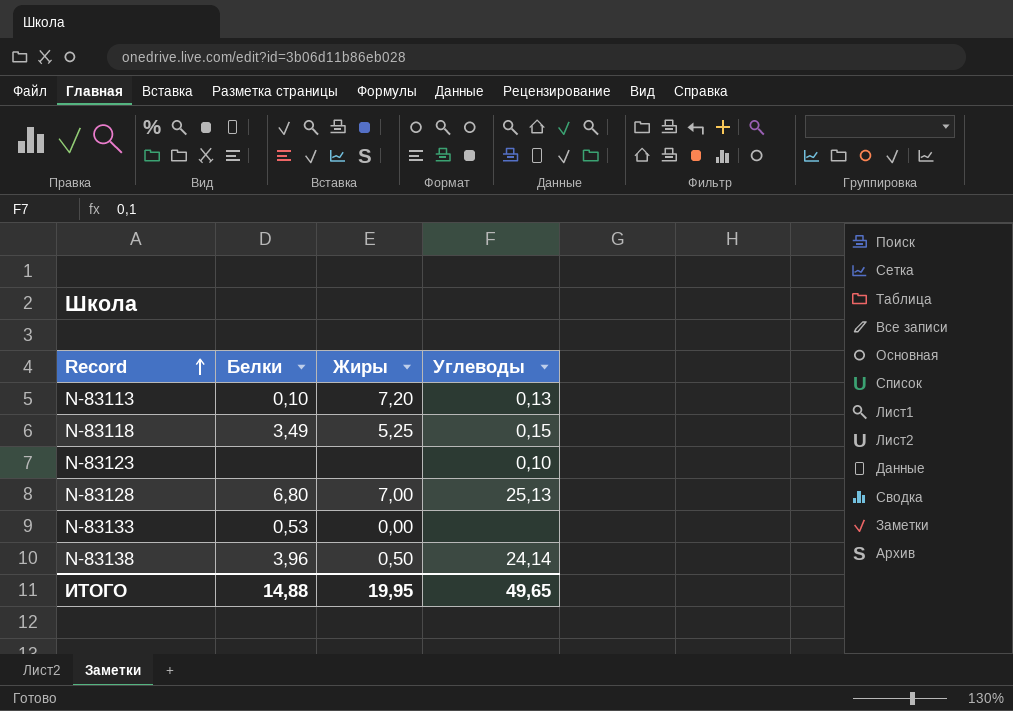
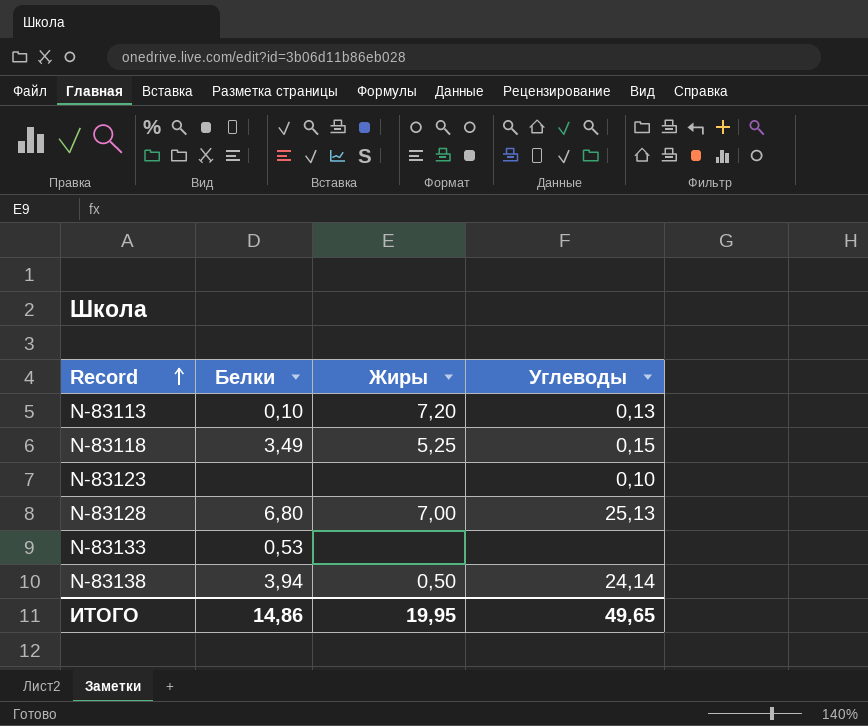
N-83133 | Жиры: 0,00 -> none
N-83138 | Белки: 3,96 -> 3,94
ИТОГО | Белки: 14,88 -> 14,86

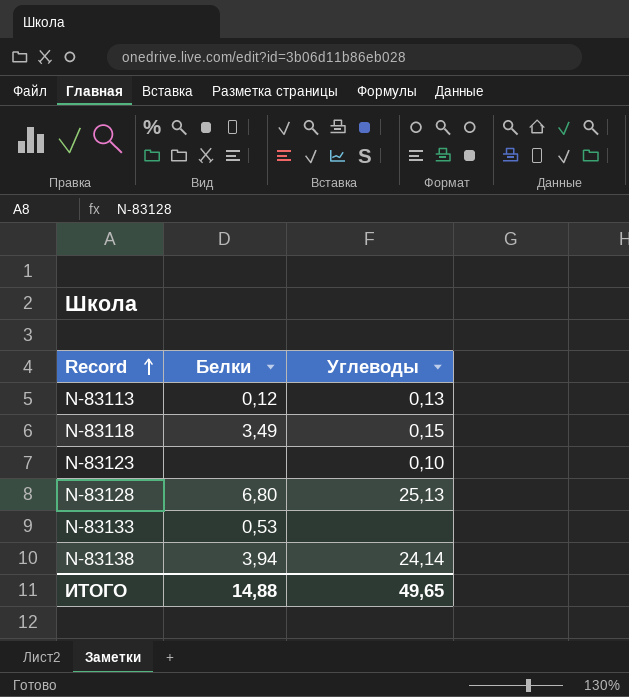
column Жиры | position: 3 -> none
N-83113 | Белки: 0,10 -> 0,12
ИТОГО | Белки: 14,86 -> 14,88

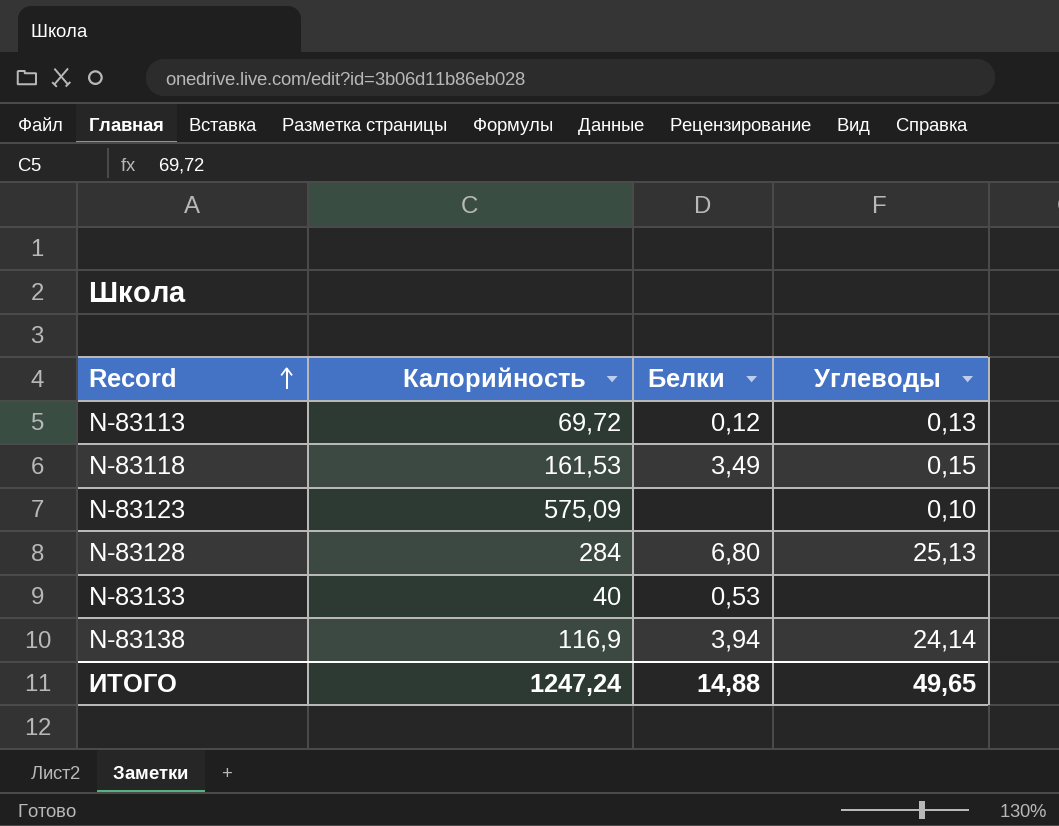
column Калорийность | position: none -> 2

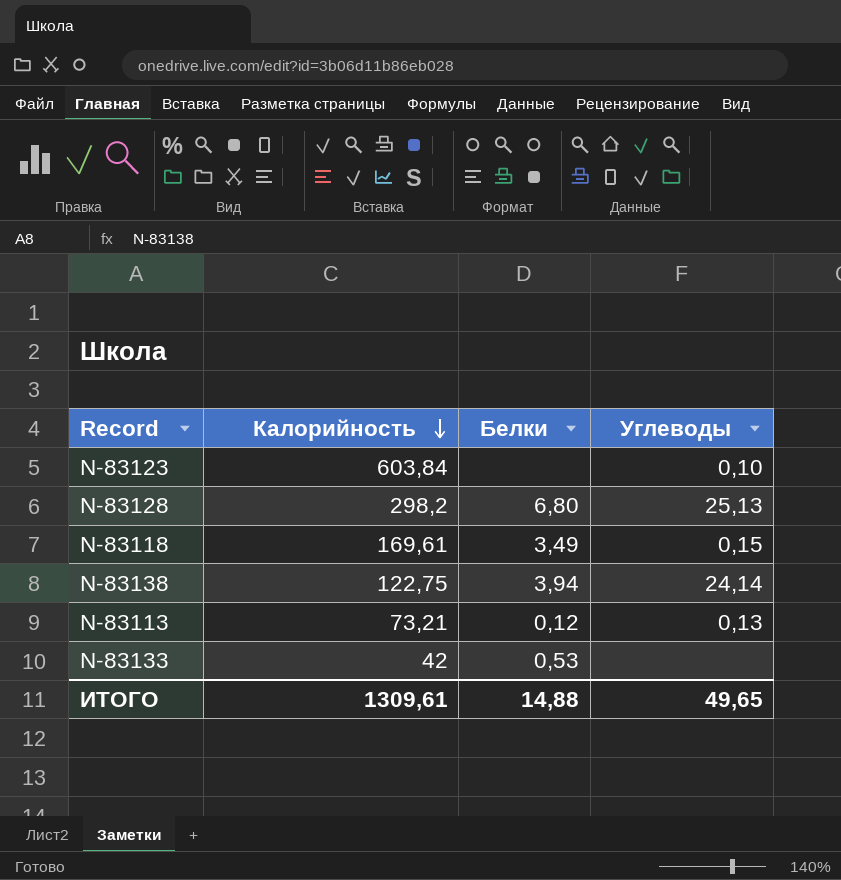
row order: Record ascending -> Калорийность descending
N-83123 | Калорийность: 575,09 -> 603,84
N-83128 | Калорийность: 284 -> 298,2
N-83118 | Калорийность: 161,53 -> 169,61
N-83138 | Калорийность: 116,9 -> 122,75
N-83113 | Калорийность: 69,72 -> 73,21
N-83133 | Калорийность: 40 -> 42
ИТОГО | Калорийность: 1247,24 -> 1309,61

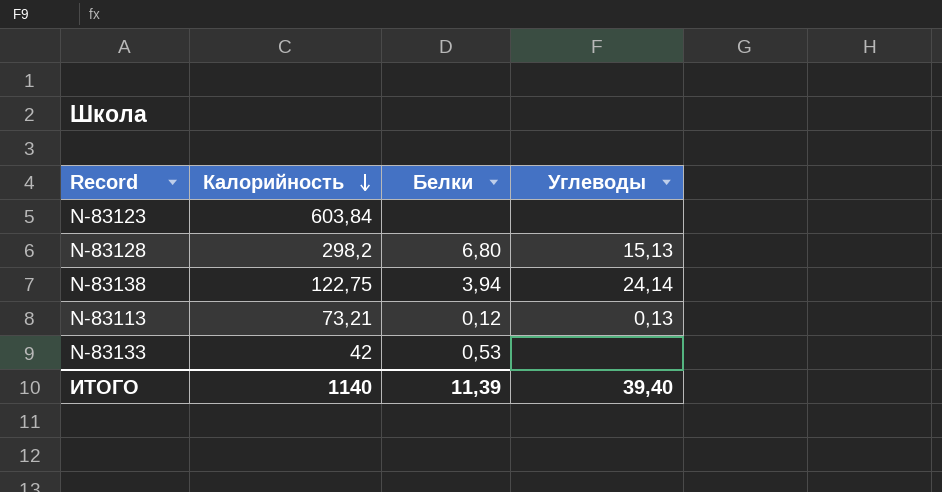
row N-83118: 169,61 | 3,49 | 0,15 -> none
N-83123 | Углеводы: 0,10 -> none
N-83128 | Углеводы: 25,13 -> 15,13
ИТОГО | Калорийность: 1309,61 -> 1140
ИТОГО | Белки: 14,88 -> 11,39
ИТОГО | Углеводы: 49,65 -> 39,40

